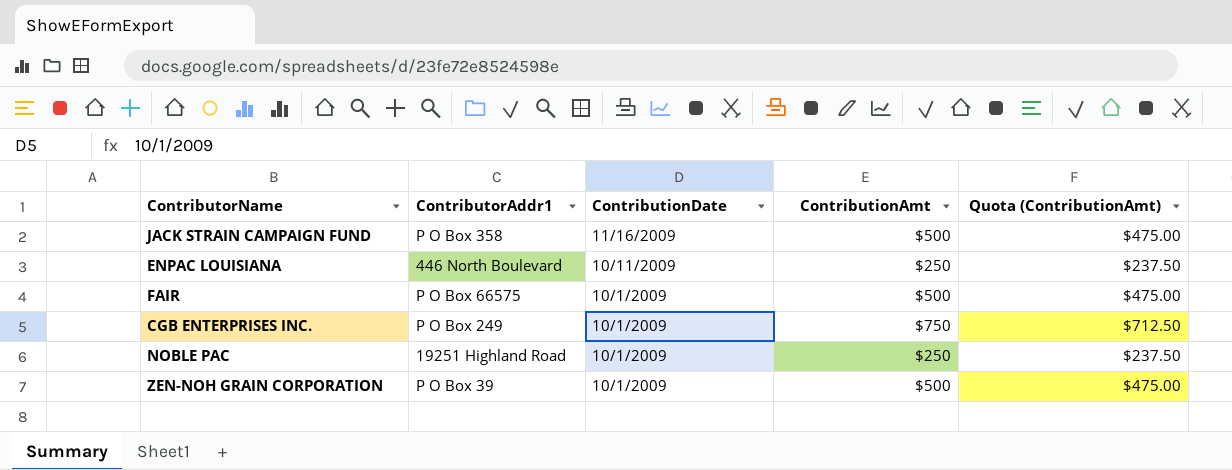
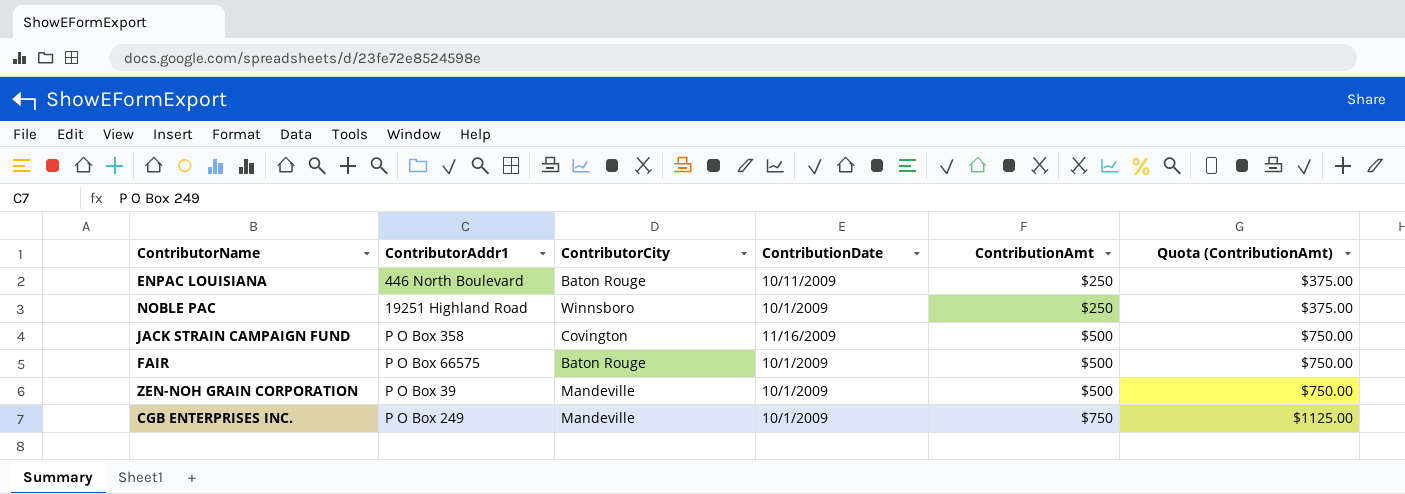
row order: ContributionDate descending -> ContributionAmt ascending
column ContributorCity | position: none -> 3
column Quota (ContributionAmt) | formula: [ContributionAmt] * 0.95 -> [ContributionAmt] * 1.5

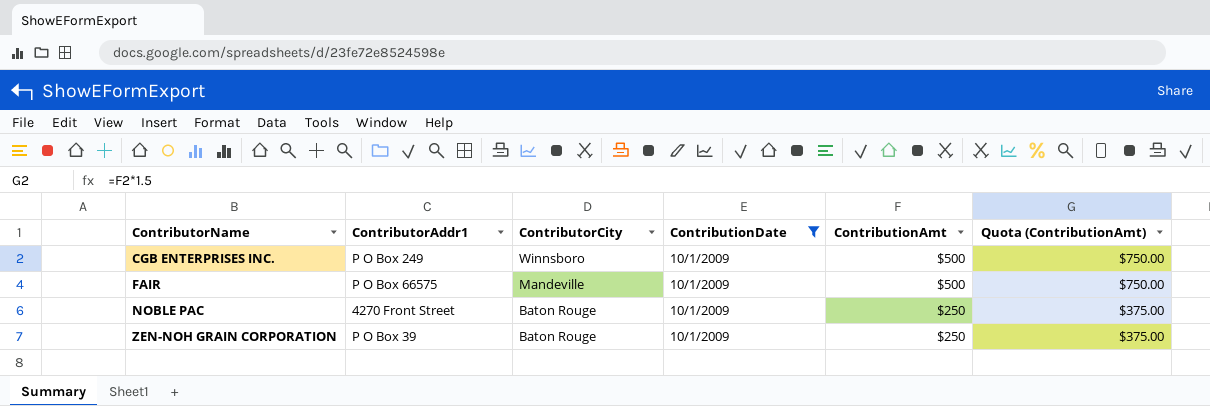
filter: none -> ContributionDate = 10/1/2009
row order: ContributionAmt ascending -> ContributorName ascending
CGB ENTERPRISES INC. | ContributorCity: Mandeville -> Winnsboro
CGB ENTERPRISES INC. | ContributionAmt: $750 -> $500
CGB ENTERPRISES INC. | Quota (ContributionAmt): $1125.00 -> $750.00
FAIR | ContributorCity: Baton Rouge -> Mandeville
NOBLE PAC | ContributorAddr1: 19251 Highland Road -> 4270 Front Street
NOBLE PAC | ContributorCity: Winnsboro -> Baton Rouge
ZEN-NOH GRAIN CORPORATION | ContributorCity: Mandeville -> Baton Rouge
ZEN-NOH GRAIN CORPORATION | ContributionAmt: $500 -> $250
ZEN-NOH GRAIN CORPORATION | Quota (ContributionAmt): $750.00 -> $375.00

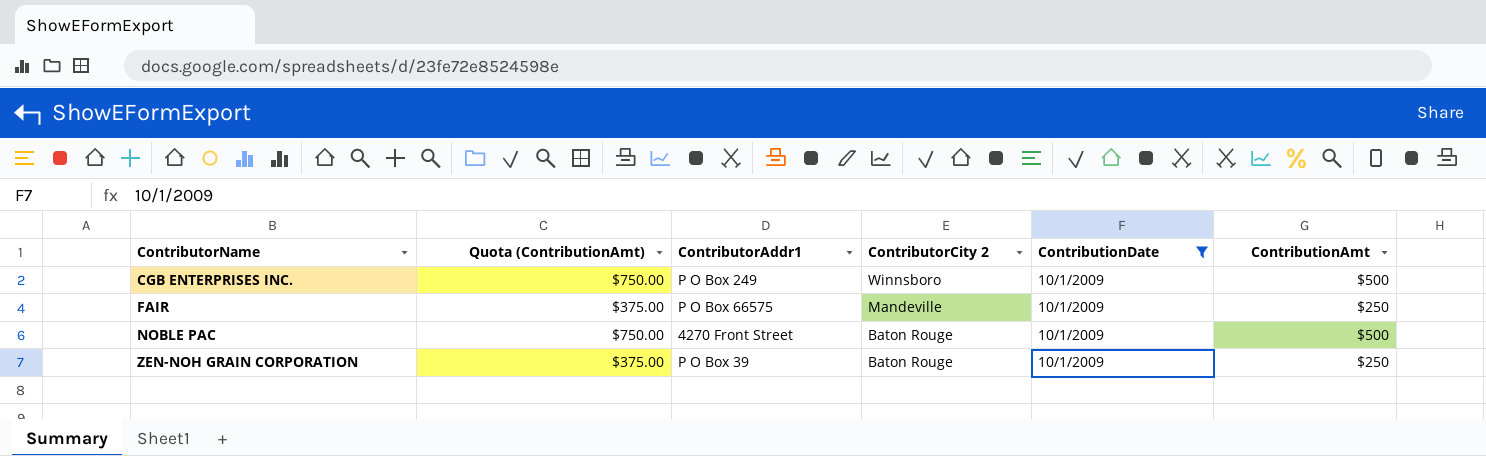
column Quota (ContributionAmt) | position: 6 -> 2
column name: ContributorCity -> ContributorCity 2
FAIR | Quota (ContributionAmt): $750.00 -> $375.00
FAIR | ContributionAmt: $500 -> $250
NOBLE PAC | Quota (ContributionAmt): $375.00 -> $750.00
NOBLE PAC | ContributionAmt: $250 -> $500

